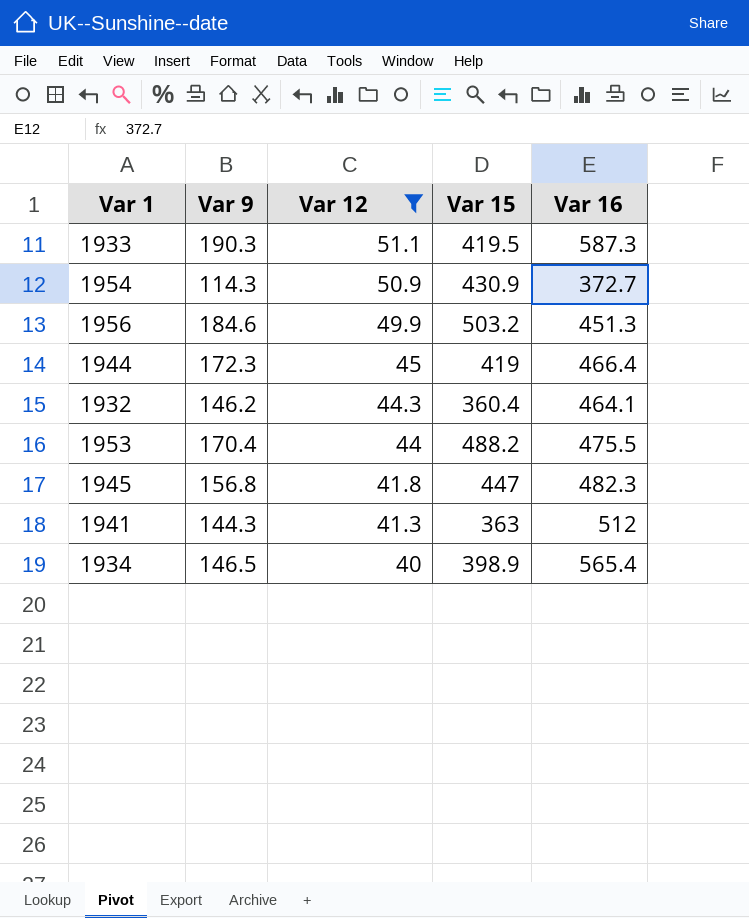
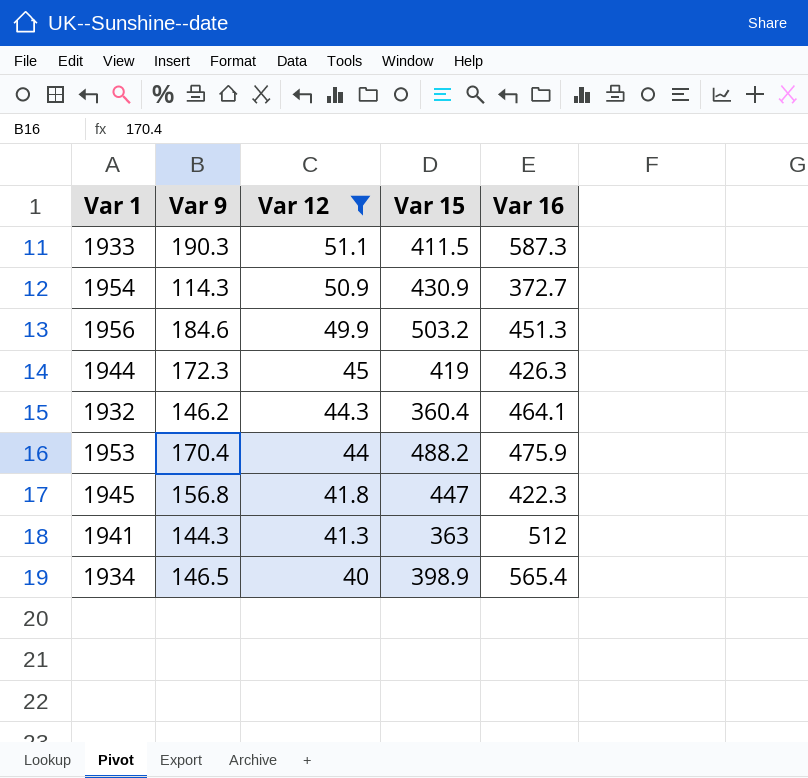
1933 | Var 15: 419.5 -> 411.5
1944 | Var 16: 466.4 -> 426.3
1953 | Var 16: 475.5 -> 475.9
1945 | Var 16: 482.3 -> 422.3

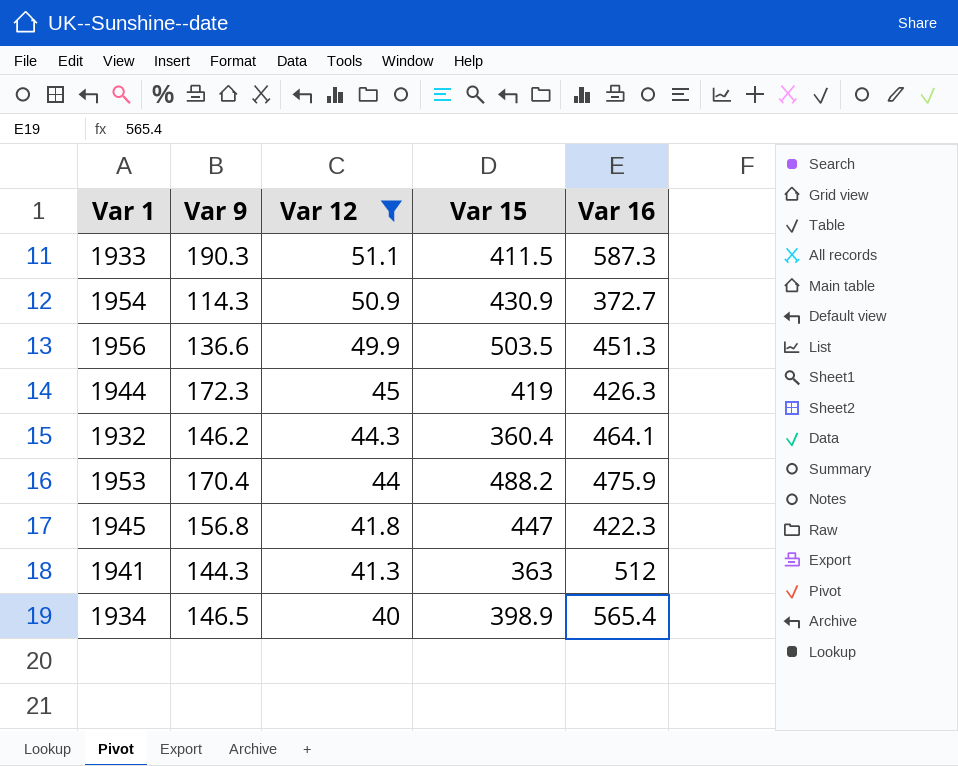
1956 | Var 9: 184.6 -> 136.6
1956 | Var 15: 503.2 -> 503.5

